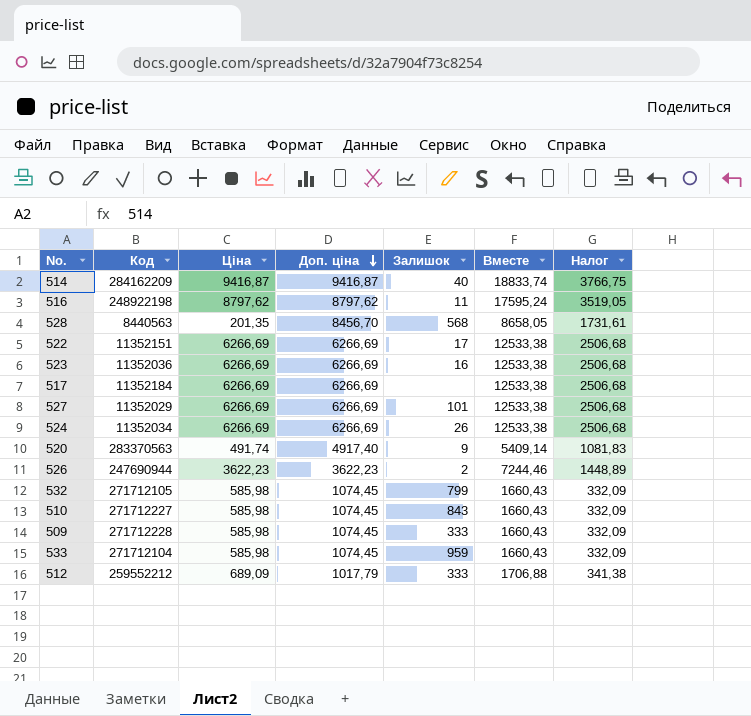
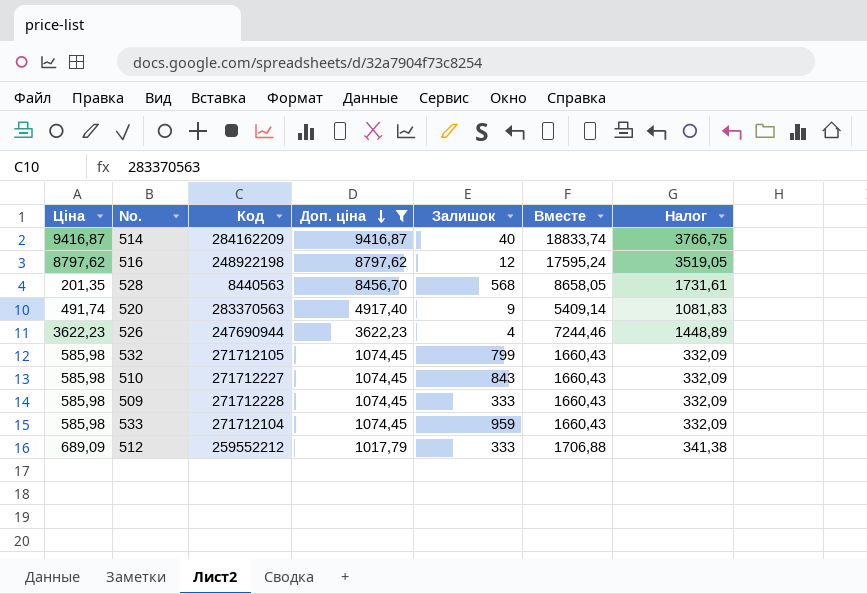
filter: none -> Доп. ціна != 6266,69
column Ціна | position: 3 -> 1
516 | Залишок: 11 -> 12
526 | Залишок: 2 -> 4

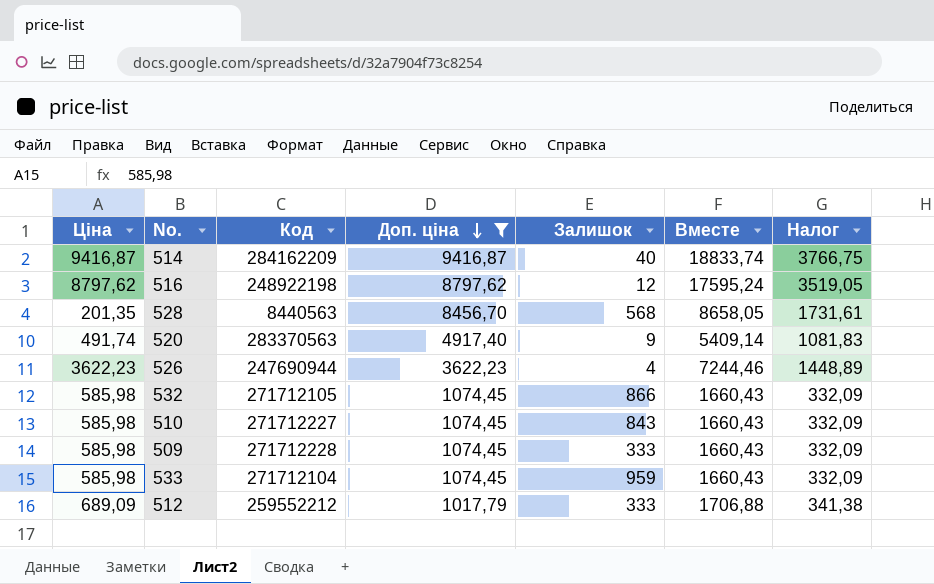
532 | Залишок: 799 -> 866

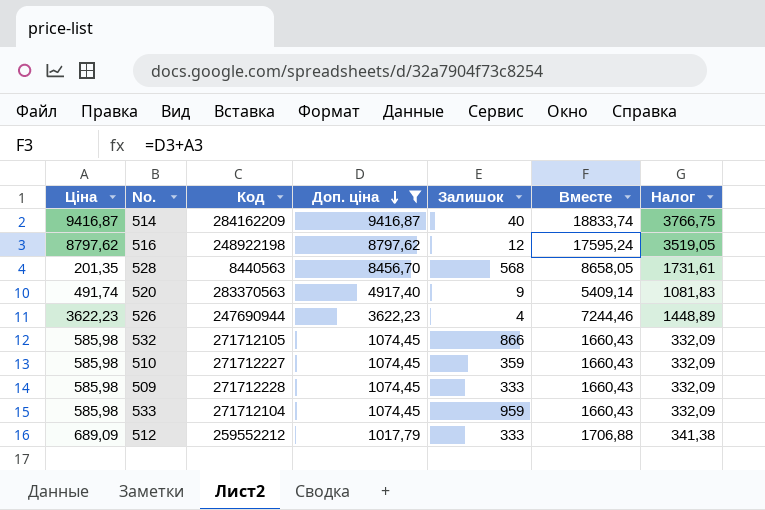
510 | Залишок: 843 -> 359

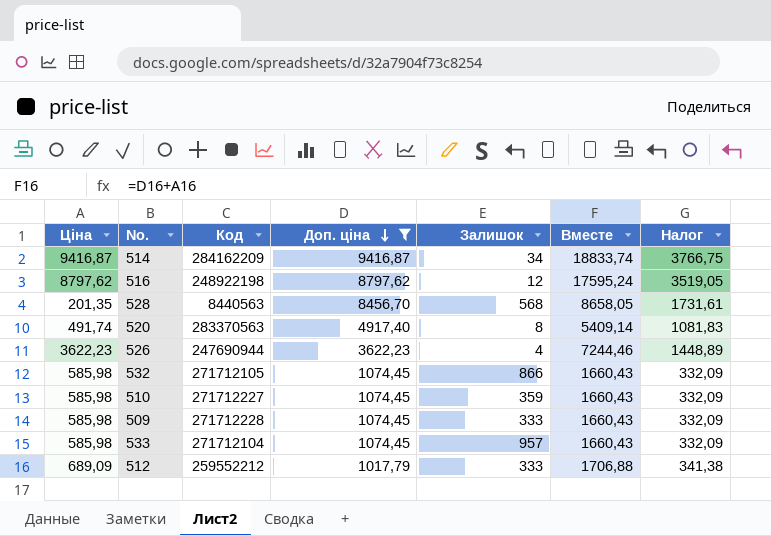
514 | Залишок: 40 -> 34
520 | Залишок: 9 -> 8
533 | Залишок: 959 -> 957

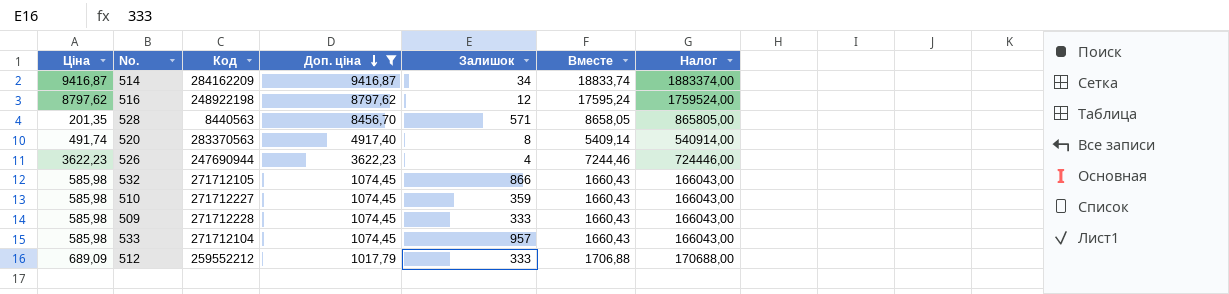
column Налог | formula: [Вместе] * 0,2 -> [Вместе] * 100
528 | Залишок: 568 -> 571

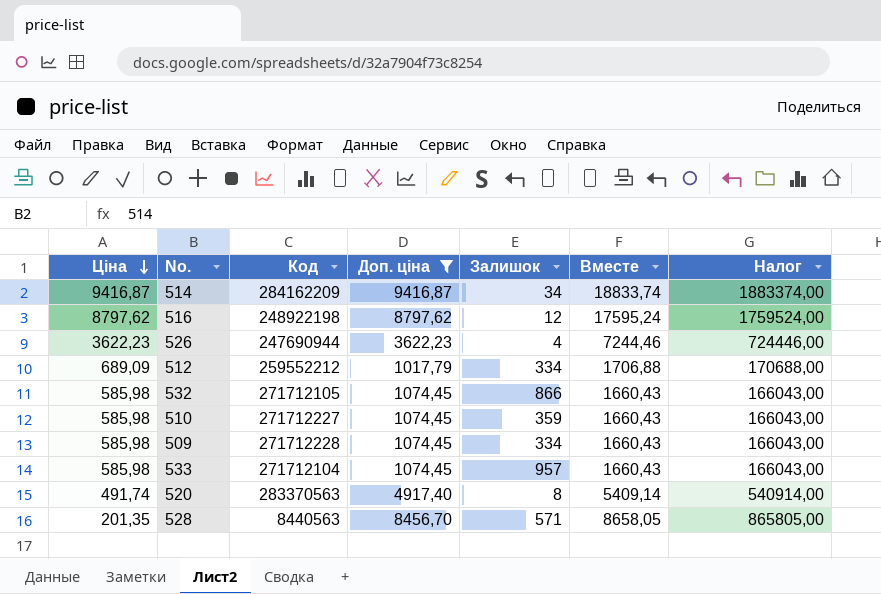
row order: Доп. ціна descending -> Ціна descending
512 | Залишок: 333 -> 334
509 | Залишок: 333 -> 334

